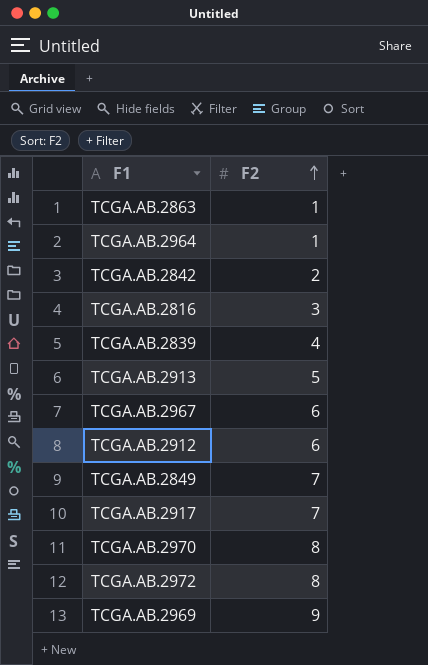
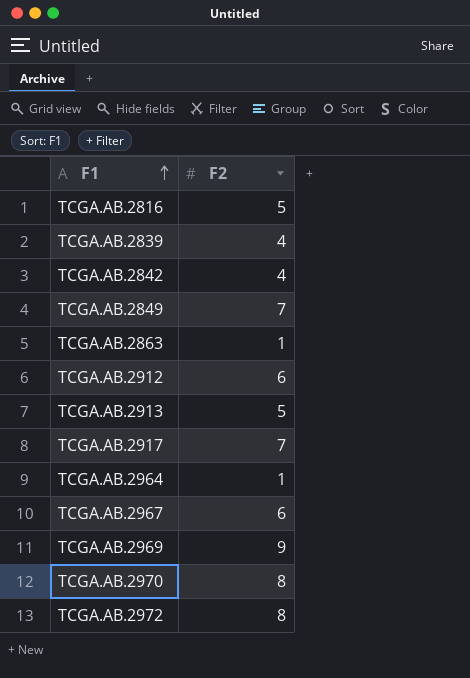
row order: F2 ascending -> F1 ascending
TCGA.AB.2816 | F2: 3 -> 5
TCGA.AB.2842 | F2: 2 -> 4

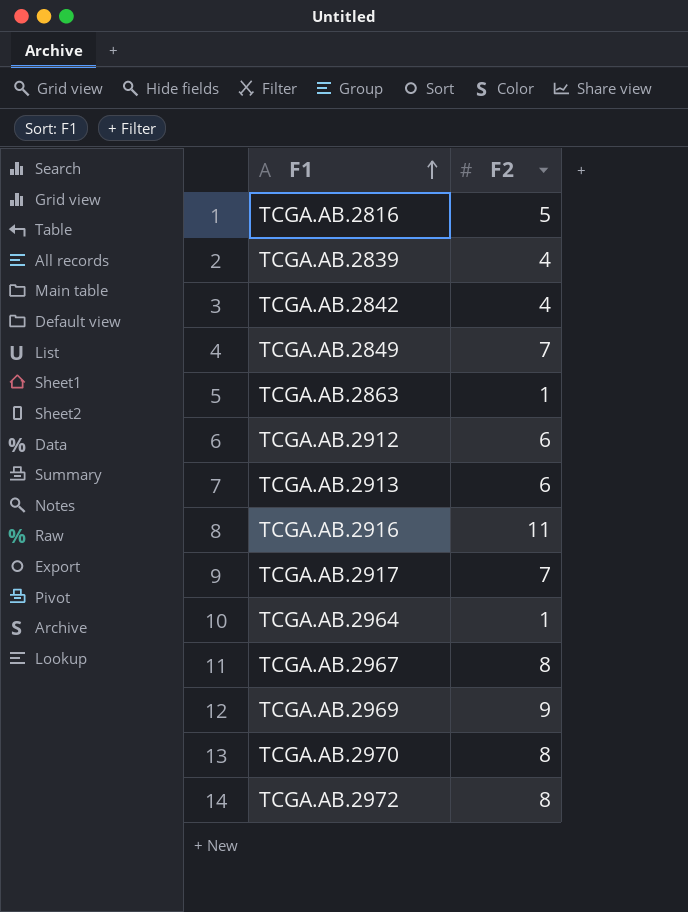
TCGA.AB.2913 | F2: 5 -> 6
row TCGA.AB.2916: none -> 11
TCGA.AB.2967 | F2: 6 -> 8

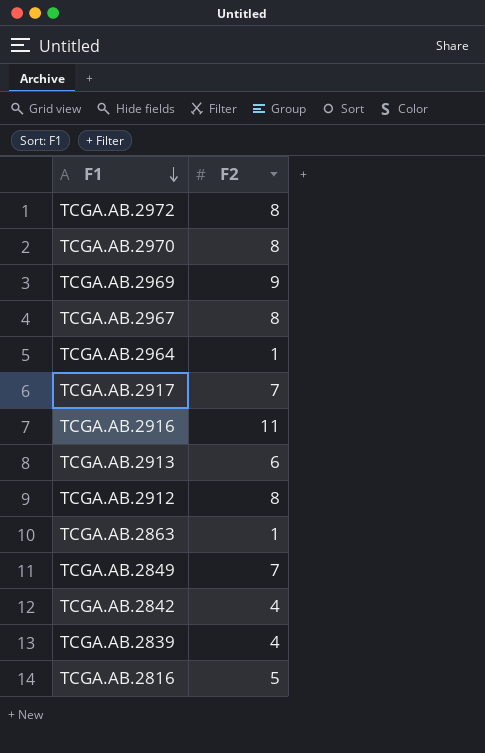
row order: F1 ascending -> F1 descending
TCGA.AB.2912 | F2: 6 -> 8

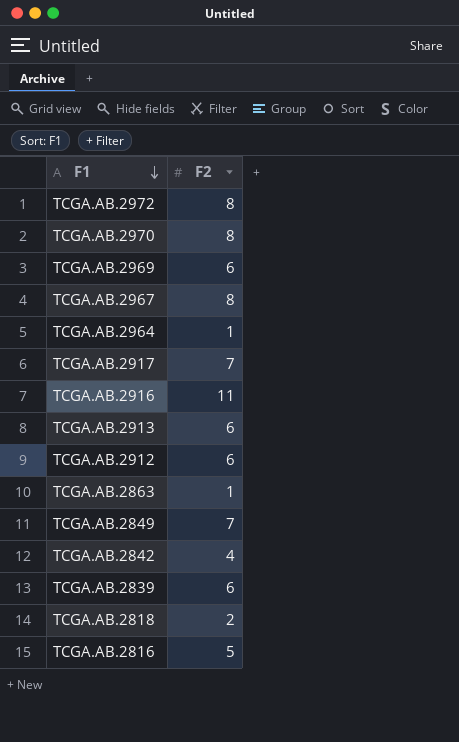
TCGA.AB.2969 | F2: 9 -> 6
TCGA.AB.2912 | F2: 8 -> 6
TCGA.AB.2839 | F2: 4 -> 6
row TCGA.AB.2818: none -> 2

